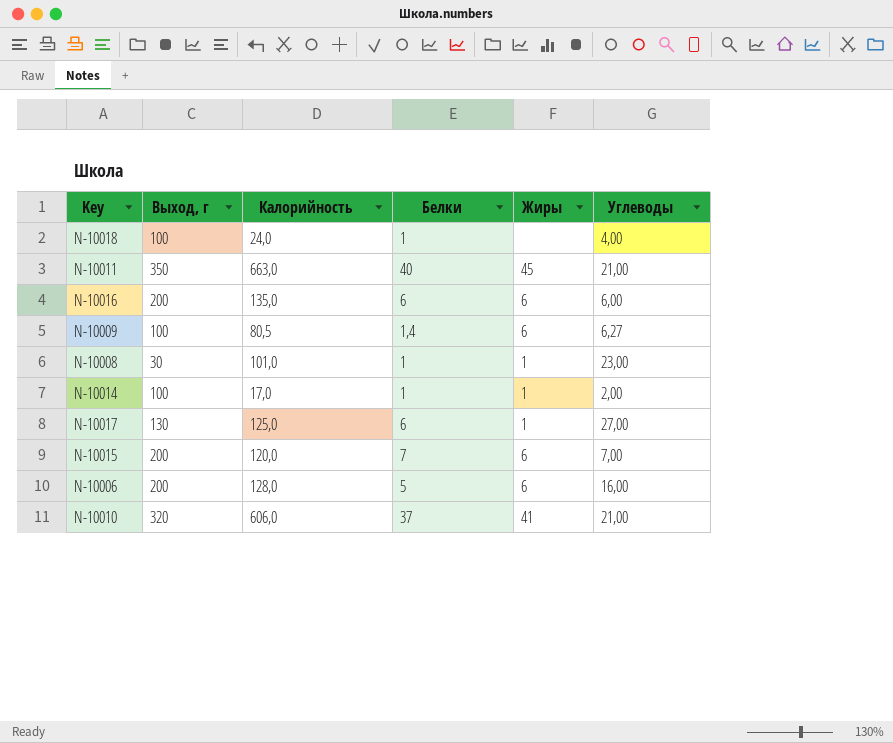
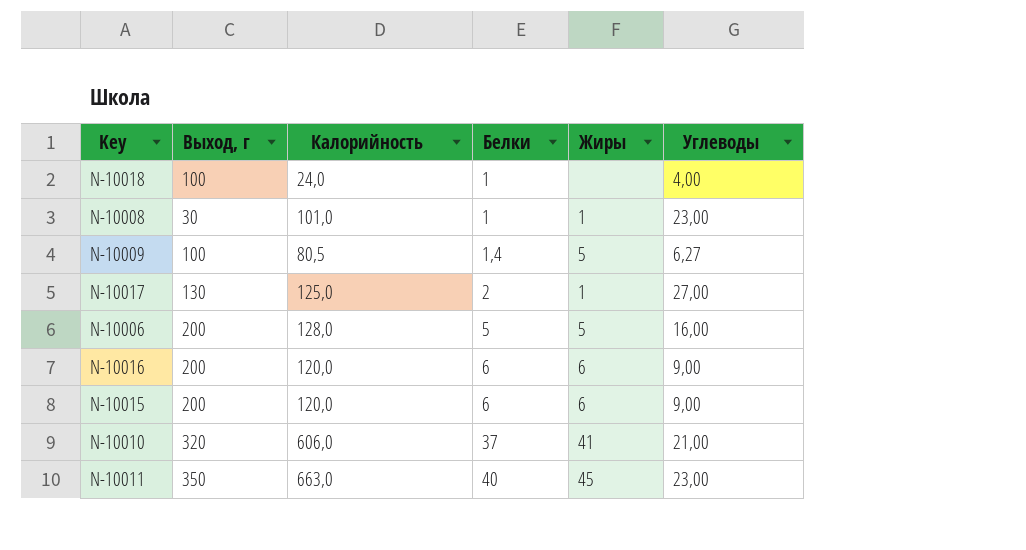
row order: none -> Белки ascending
row N-10014: 100 | 17,0 | 1 | 1 | 2,00 -> none
N-10009 | Жиры: 6 -> 5
N-10017 | Белки: 6 -> 2
N-10006 | Жиры: 6 -> 5
N-10016 | Калорийность: 135,0 -> 120,0
N-10016 | Углеводы: 6,00 -> 9,00
N-10015 | Белки: 7 -> 6
N-10015 | Углеводы: 7,00 -> 9,00
N-10011 | Углеводы: 21,00 -> 23,00

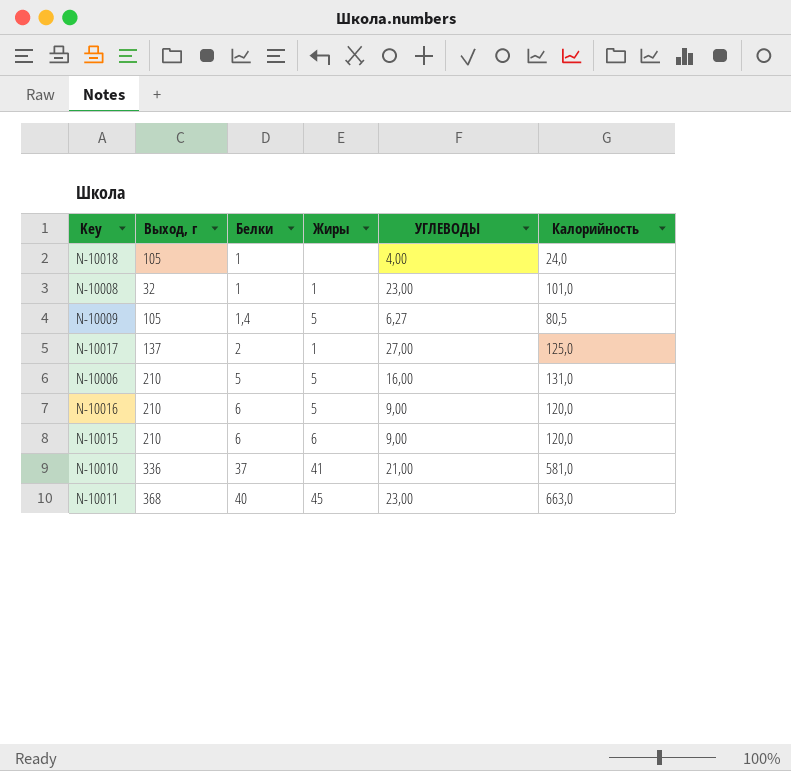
column name: Углеводы -> УГЛЕВОДЫ
column Калорийность | position: 3 -> 6
N-10018 | Выход, г: 100 -> 105
N-10008 | Выход, г: 30 -> 32
N-10009 | Выход, г: 100 -> 105
N-10017 | Выход, г: 130 -> 137
N-10006 | Выход, г: 200 -> 210
N-10006 | Калорийность: 128,0 -> 131,0
N-10016 | Выход, г: 200 -> 210
N-10016 | Жиры: 6 -> 5
N-10015 | Выход, г: 200 -> 210
N-10010 | Выход, г: 320 -> 336
N-10010 | Калорийность: 606,0 -> 581,0
N-10011 | Выход, г: 350 -> 368

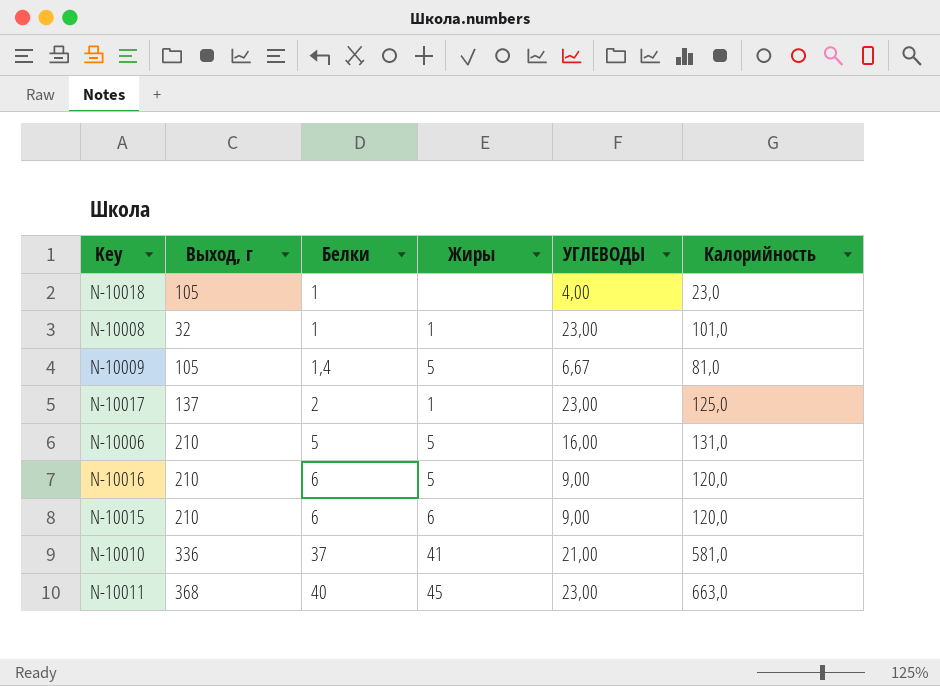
N-10018 | Калорийность: 24,0 -> 23,0
N-10009 | УГЛЕВОДЫ: 6,27 -> 6,67
N-10009 | Калорийность: 80,5 -> 81,0
N-10017 | УГЛЕВОДЫ: 27,00 -> 23,00

